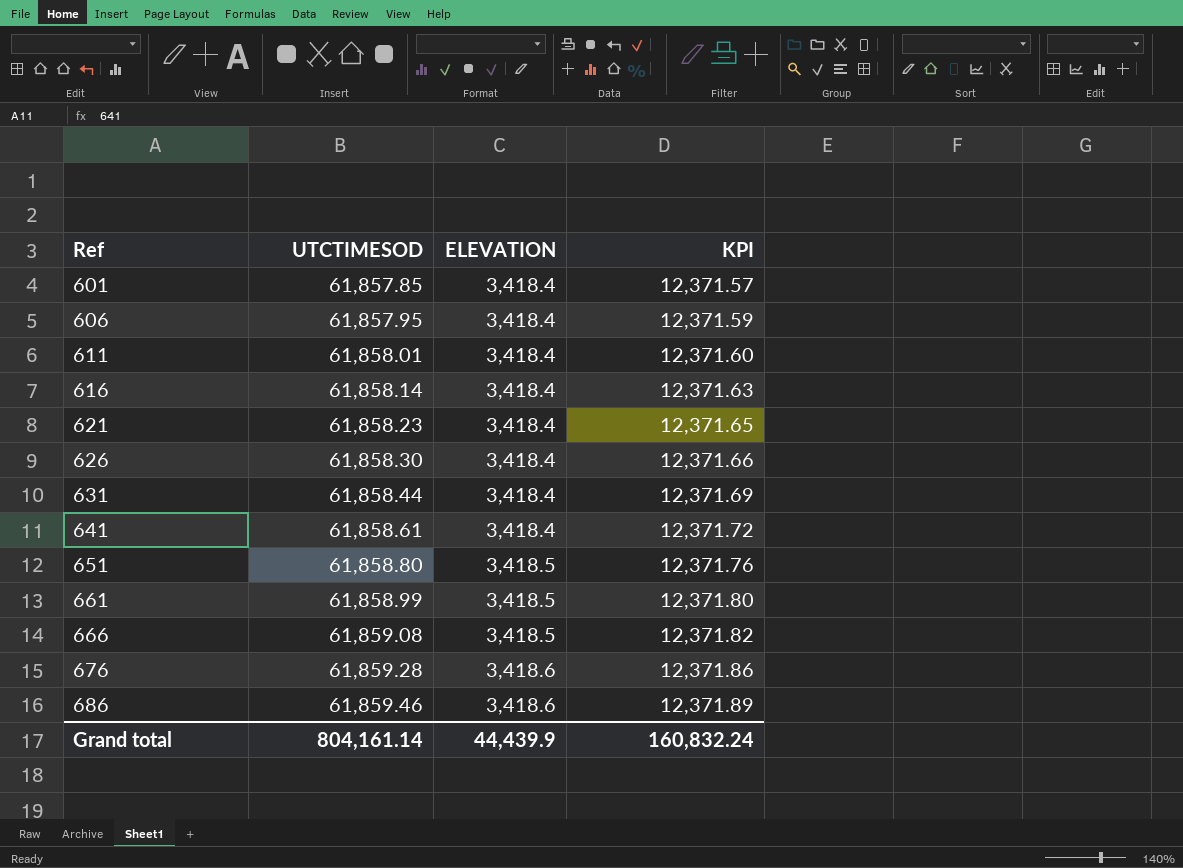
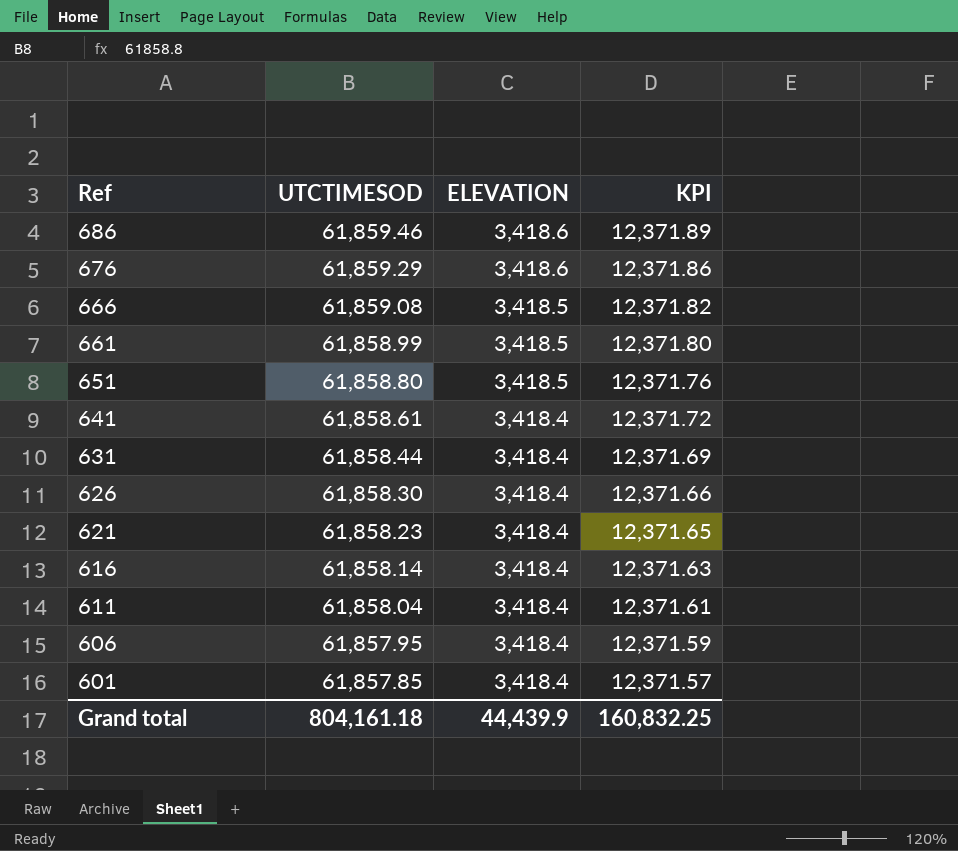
row order: Ref ascending -> Ref descending
676 | UTCTIMESOD: 61,859.28 -> 61,859.29
611 | UTCTIMESOD: 61,858.01 -> 61,858.04
611 | KPI: 12,371.60 -> 12,371.61
Grand total | UTCTIMESOD: 804,161.14 -> 804,161.18
Grand total | KPI: 160,832.24 -> 160,832.25

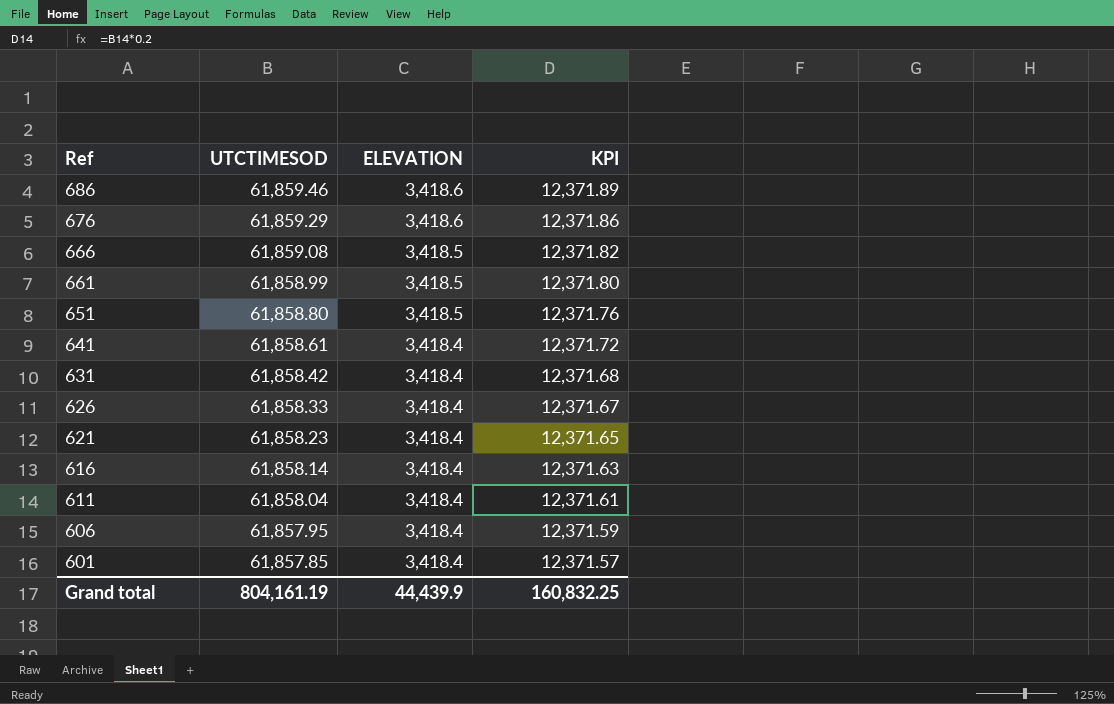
631 | UTCTIMESOD: 61,858.44 -> 61,858.42
631 | KPI: 12,371.69 -> 12,371.68
626 | UTCTIMESOD: 61,858.30 -> 61,858.33
626 | KPI: 12,371.66 -> 12,371.67
Grand total | UTCTIMESOD: 804,161.18 -> 804,161.19

